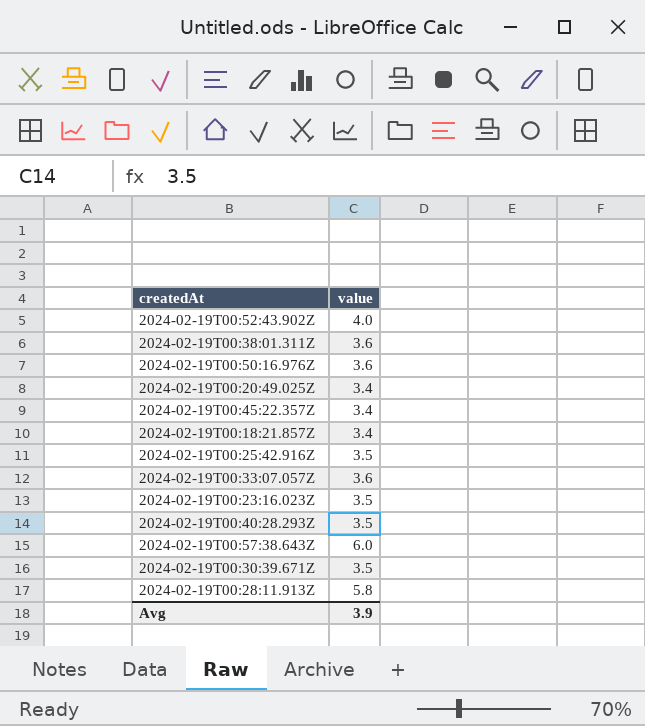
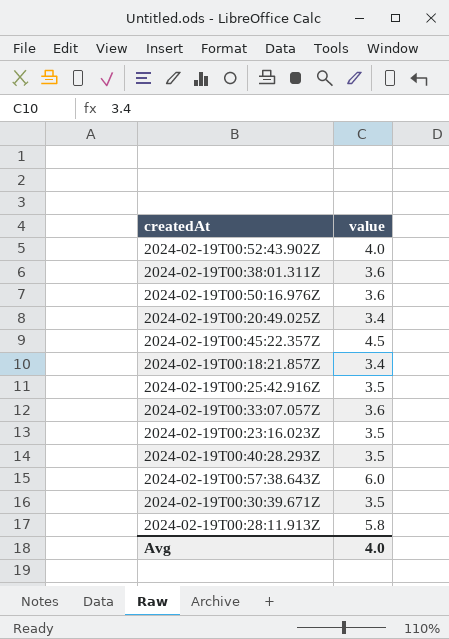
2024-02-19T00:45:22.357Z | value: 3.4 -> 4.5
Avg | value: 3.9 -> 4.0

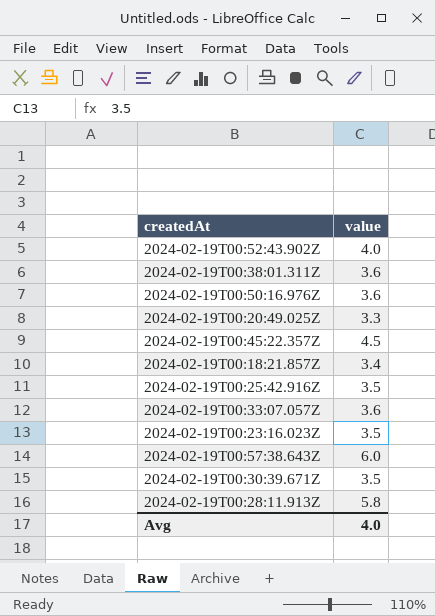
row 2024-02-19T00:40:28.293Z: 3.5 -> none
2024-02-19T00:20:49.025Z | value: 3.4 -> 3.3

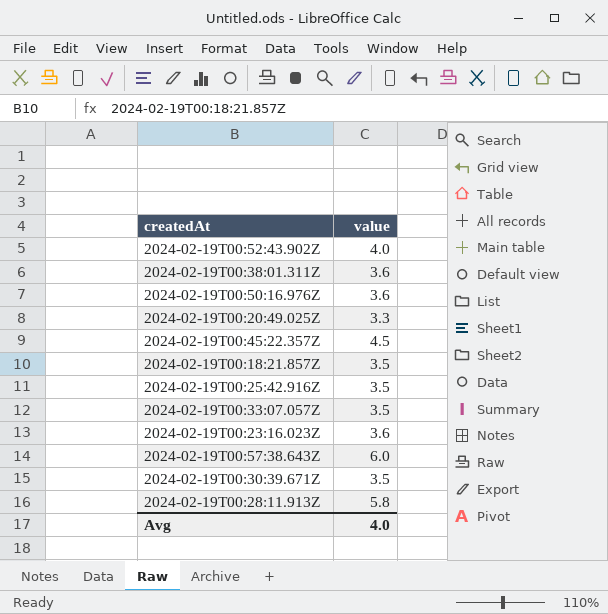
2024-02-19T00:18:21.857Z | value: 3.4 -> 3.5
2024-02-19T00:33:07.057Z | value: 3.6 -> 3.5
2024-02-19T00:23:16.023Z | value: 3.5 -> 3.6

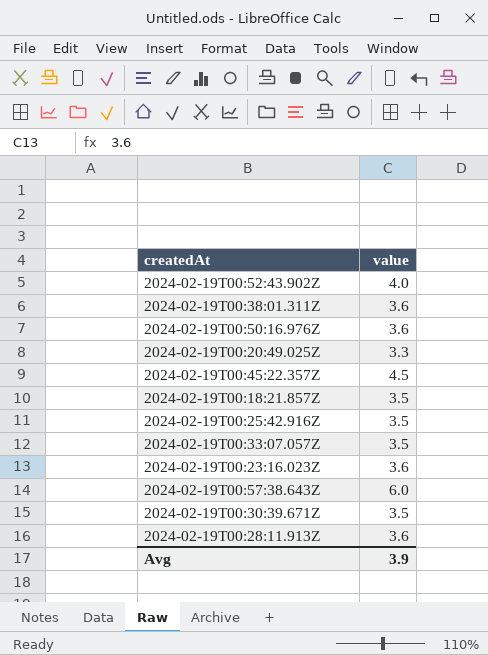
2024-02-19T00:28:11.913Z | value: 5.8 -> 3.6
Avg | value: 4.0 -> 3.9

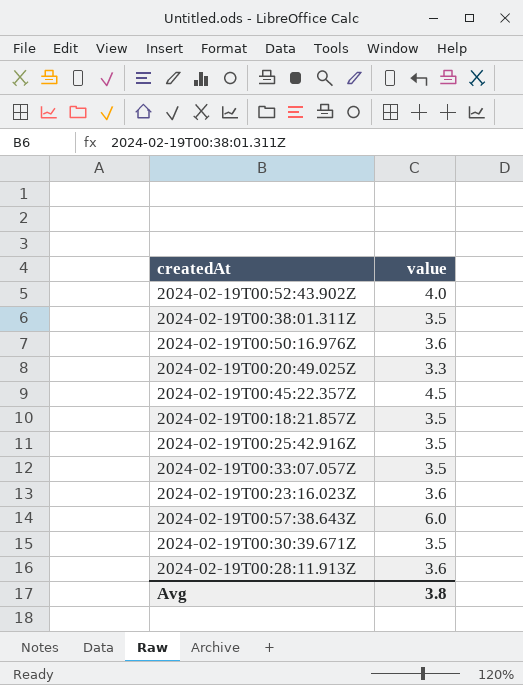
2024-02-19T00:38:01.311Z | value: 3.6 -> 3.5
Avg | value: 3.9 -> 3.8

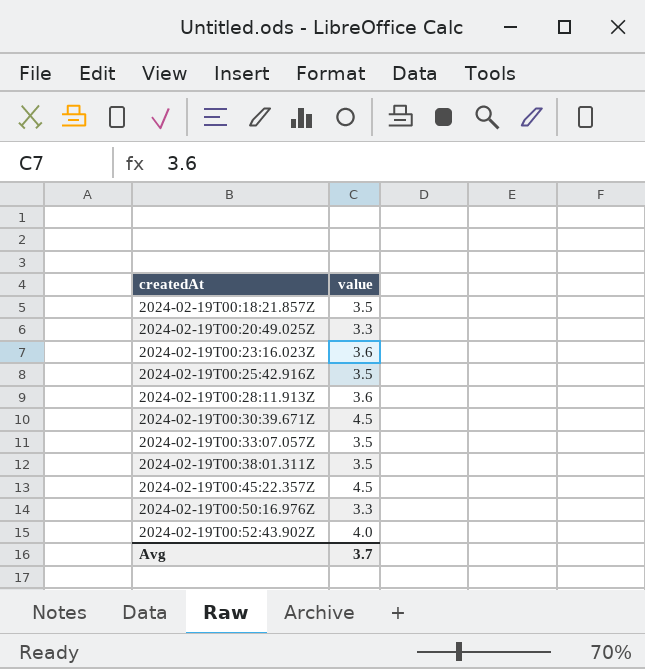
row order: none -> createdAt ascending
row 2024-02-19T00:57:38.643Z: 6.0 -> none
2024-02-19T00:30:39.671Z | value: 3.5 -> 4.5
2024-02-19T00:50:16.976Z | value: 3.6 -> 3.3
Avg | value: 3.8 -> 3.7

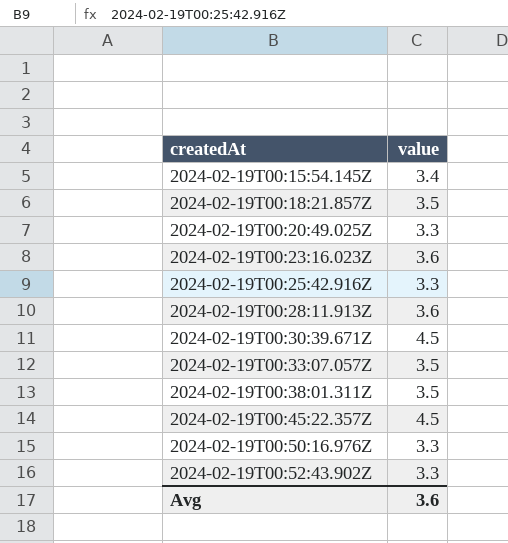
row 2024-02-19T00:15:54.145Z: none -> 3.4
2024-02-19T00:25:42.916Z | value: 3.5 -> 3.3
2024-02-19T00:52:43.902Z | value: 4.0 -> 3.3
Avg | value: 3.7 -> 3.6

